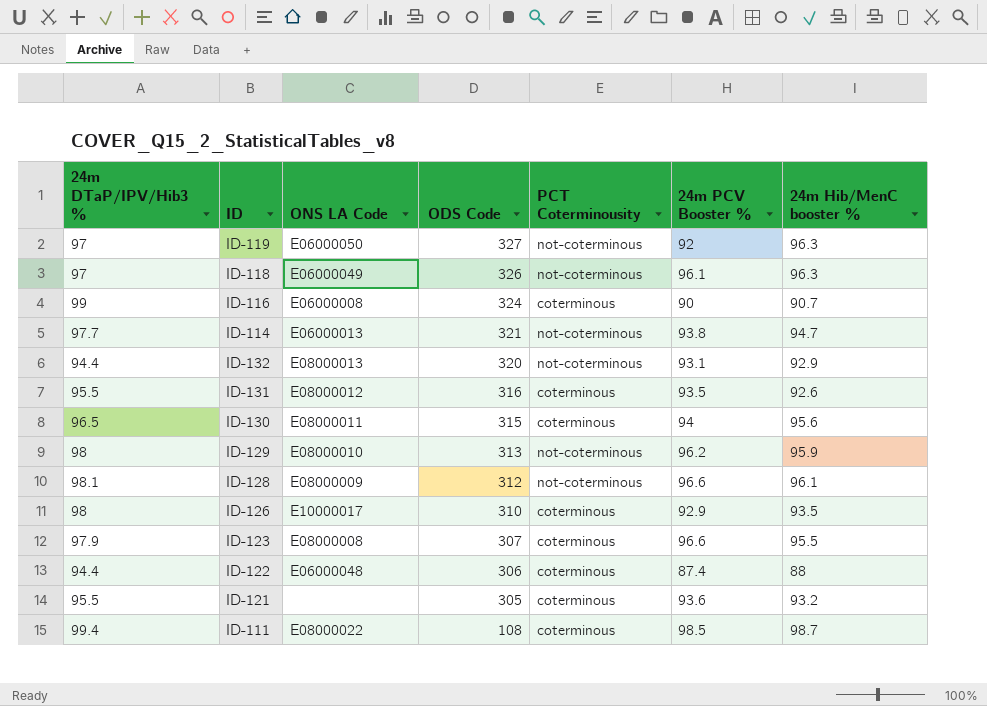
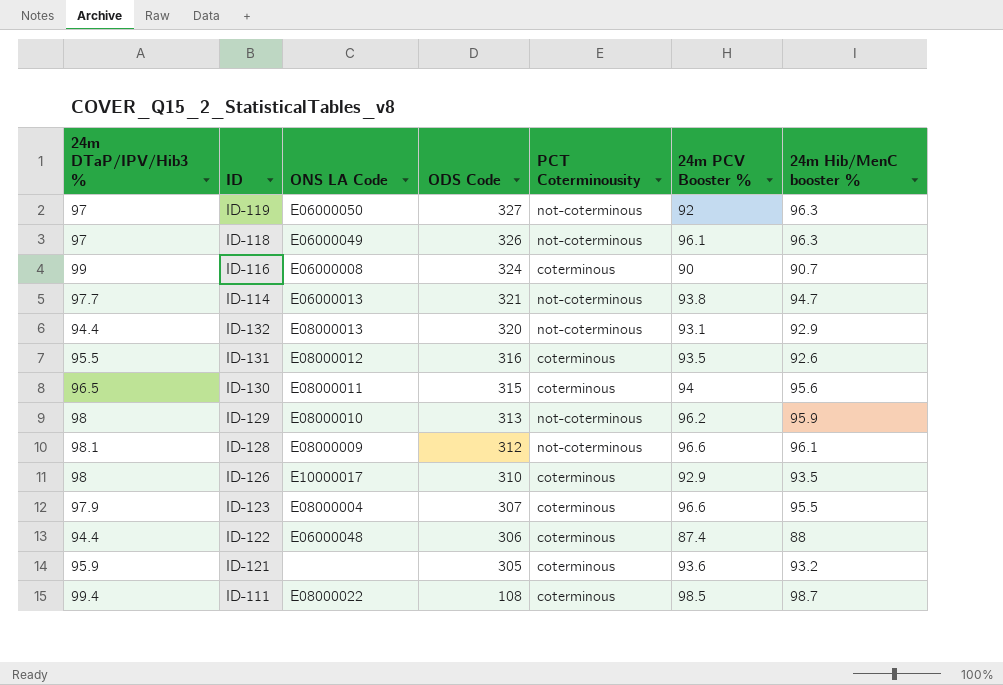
ID-123 | ONS LA Code: E08000008 -> E08000004
ID-121 | 24m DTaP/IPV/Hib3 %: 95.5 -> 95.9

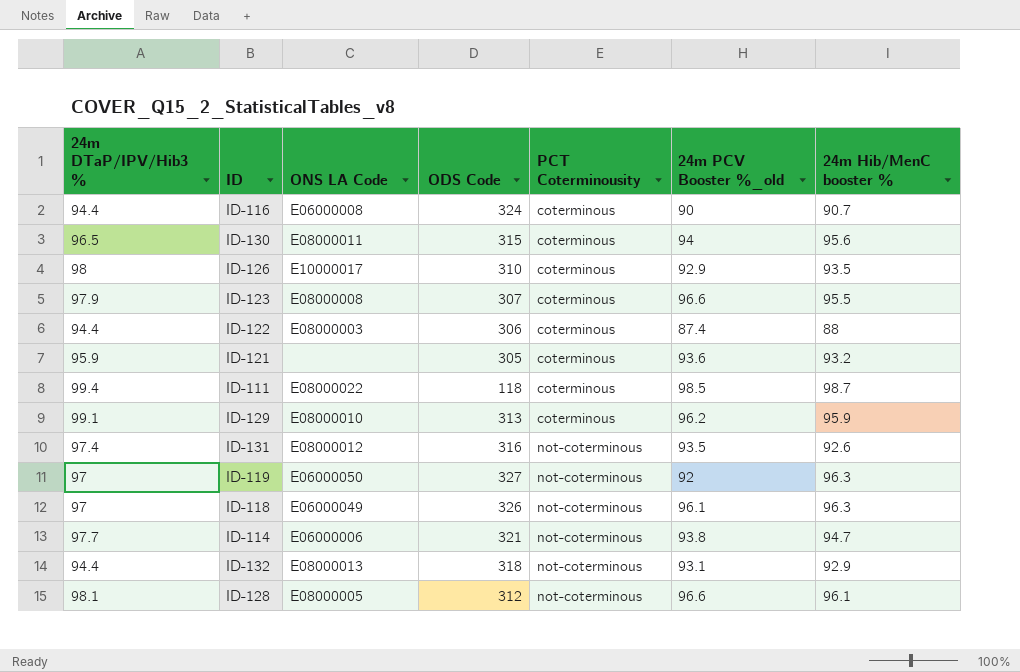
row order: ODS Code descending -> PCT Coterminousity ascending
column name: 24m PCV Booster % -> 24m PCV Booster %_old
ID-116 | 24m DTaP/IPV/Hib3 %: 99 -> 94.4
ID-123 | ONS LA Code: E08000004 -> E08000008
ID-122 | ONS LA Code: E06000048 -> E08000003
ID-111 | ODS Code: 108 -> 118
ID-129 | 24m DTaP/IPV/Hib3 %: 98 -> 99.1
ID-129 | PCT Coterminousity: not-coterminous -> coterminous
ID-131 | 24m DTaP/IPV/Hib3 %: 95.5 -> 97.4
ID-131 | PCT Coterminousity: coterminous -> not-coterminous
ID-114 | ONS LA Code: E06000013 -> E06000006
ID-132 | ODS Code: 320 -> 318
ID-128 | ONS LA Code: E08000009 -> E08000005

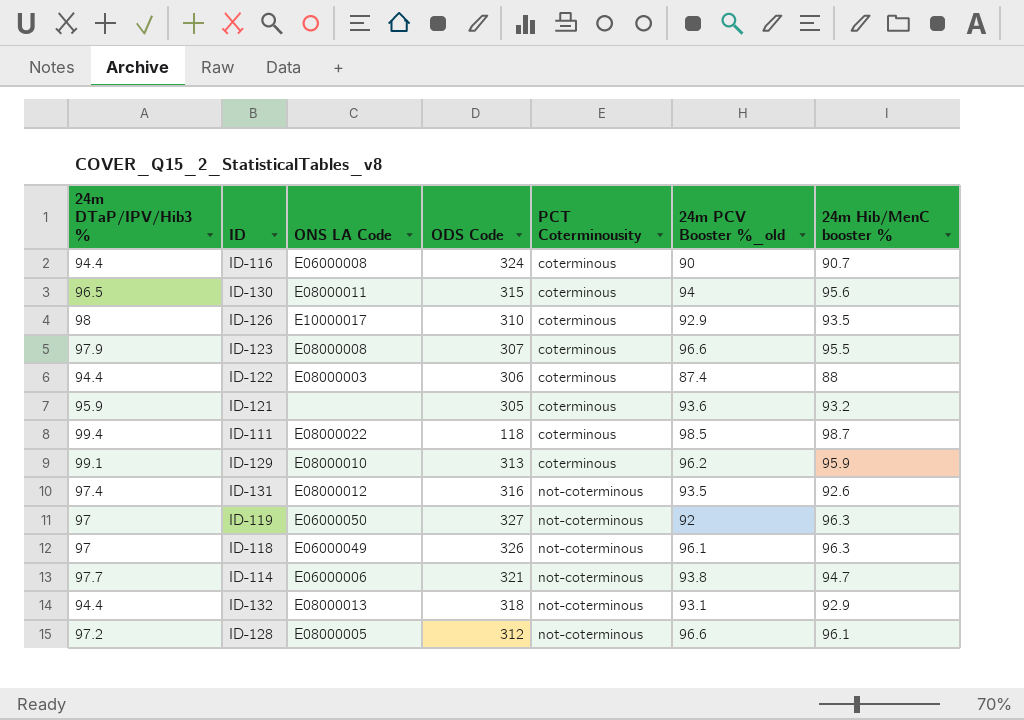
ID-128 | 24m DTaP/IPV/Hib3 %: 98.1 -> 97.2

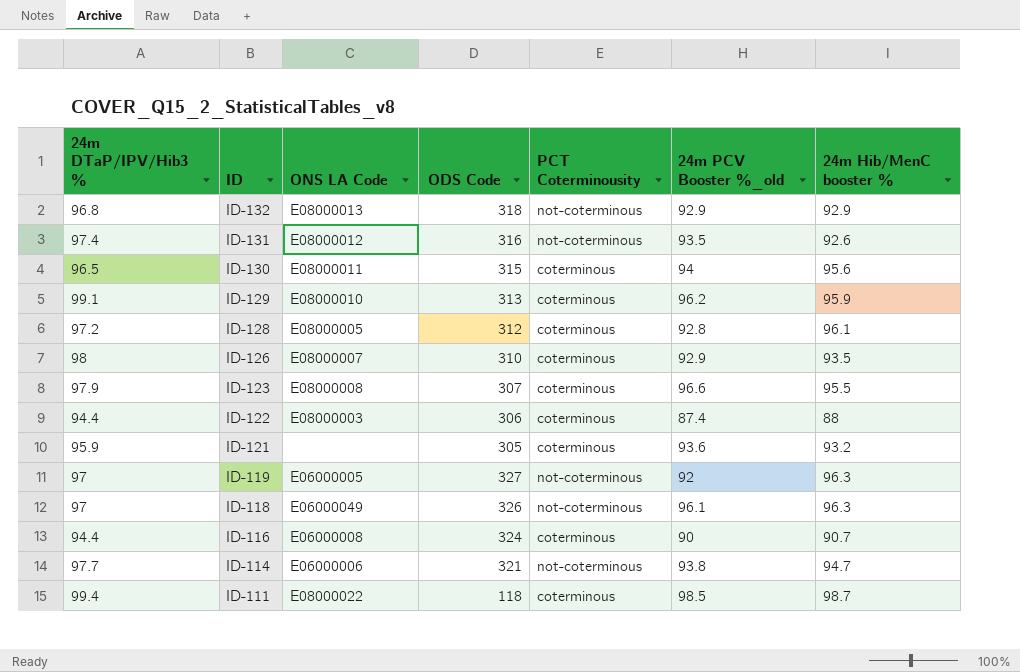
row order: PCT Coterminousity ascending -> ID descending
ID-132 | 24m DTaP/IPV/Hib3 %: 94.4 -> 96.8
ID-132 | 24m PCV Booster %_old: 93.1 -> 92.9
ID-128 | PCT Coterminousity: not-coterminous -> coterminous
ID-128 | 24m PCV Booster %_old: 96.6 -> 92.8
ID-126 | ONS LA Code: E10000017 -> E08000007
ID-119 | ONS LA Code: E06000050 -> E06000005

